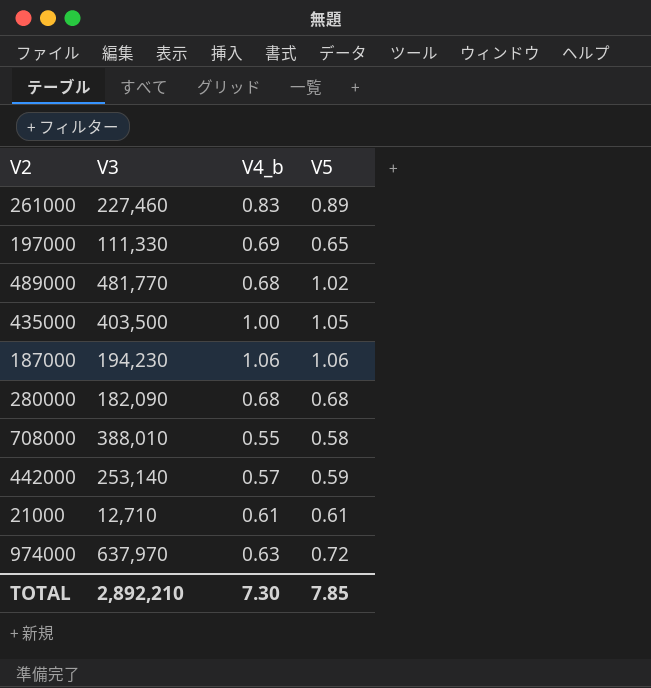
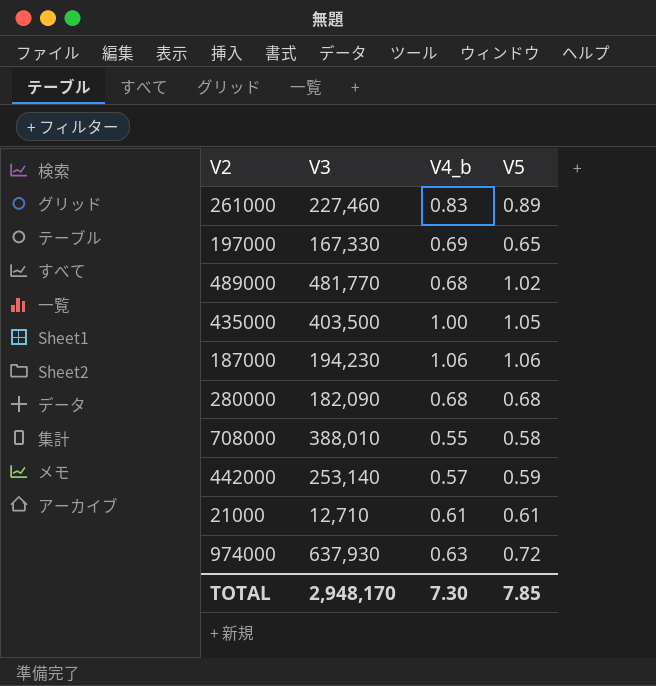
197000 | V3: 111,330 -> 167,330
974000 | V3: 637,970 -> 637,930
TOTAL | V3: 2,892,210 -> 2,948,170

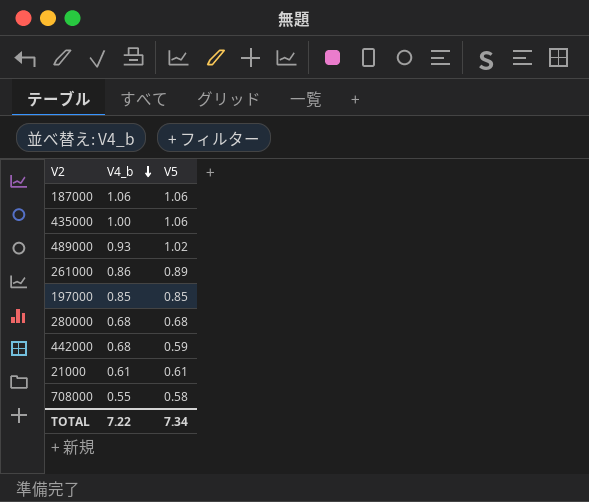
row order: none -> V4_b descending
column V3 | position: 2 -> none
row 974000: 637,930 | 0.63 | 0.72 -> none
435000 | V5: 1.05 -> 1.06
489000 | V4_b: 0.68 -> 0.93
261000 | V4_b: 0.83 -> 0.86
197000 | V4_b: 0.69 -> 0.85
197000 | V5: 0.65 -> 0.85
442000 | V4_b: 0.57 -> 0.68
TOTAL | V4_b: 7.30 -> 7.22
TOTAL | V5: 7.85 -> 7.34

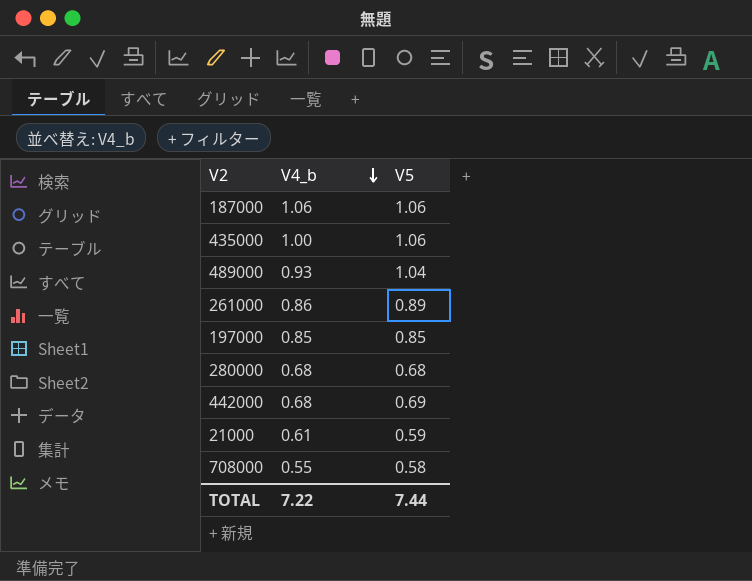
489000 | V5: 1.02 -> 1.04
442000 | V5: 0.59 -> 0.69
21000 | V5: 0.61 -> 0.59
TOTAL | V5: 7.34 -> 7.44

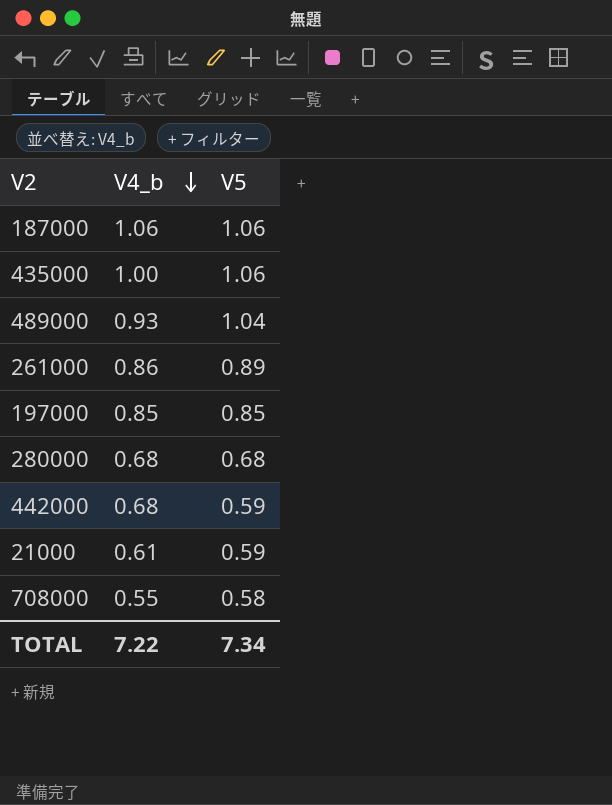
442000 | V5: 0.69 -> 0.59
TOTAL | V5: 7.44 -> 7.34

